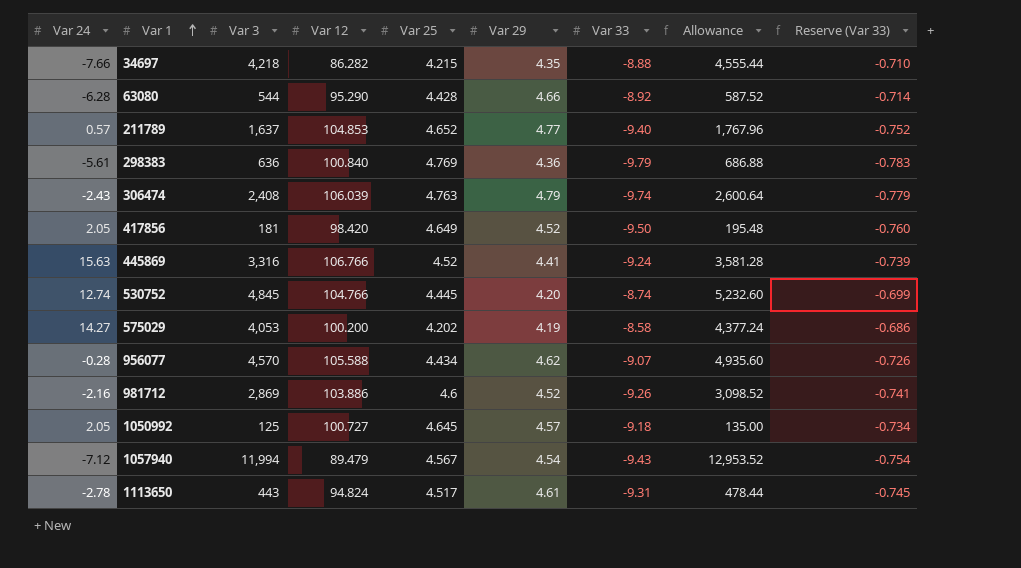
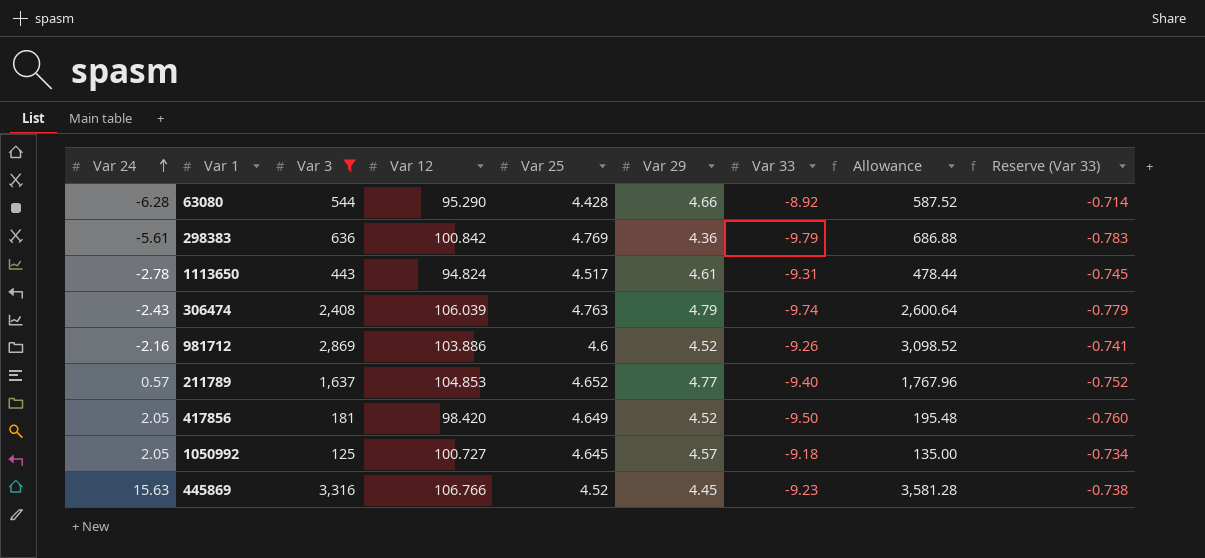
filter: none -> Var 3 <= 3,316
row order: Var 1 ascending -> Var 24 ascending
298383 | Var 12: 100.840 -> 100.842
445869 | Var 29: 4.41 -> 4.45
445869 | Var 33: -9.24 -> -9.23
445869 | Reserve (Var 33): -0.739 -> -0.738

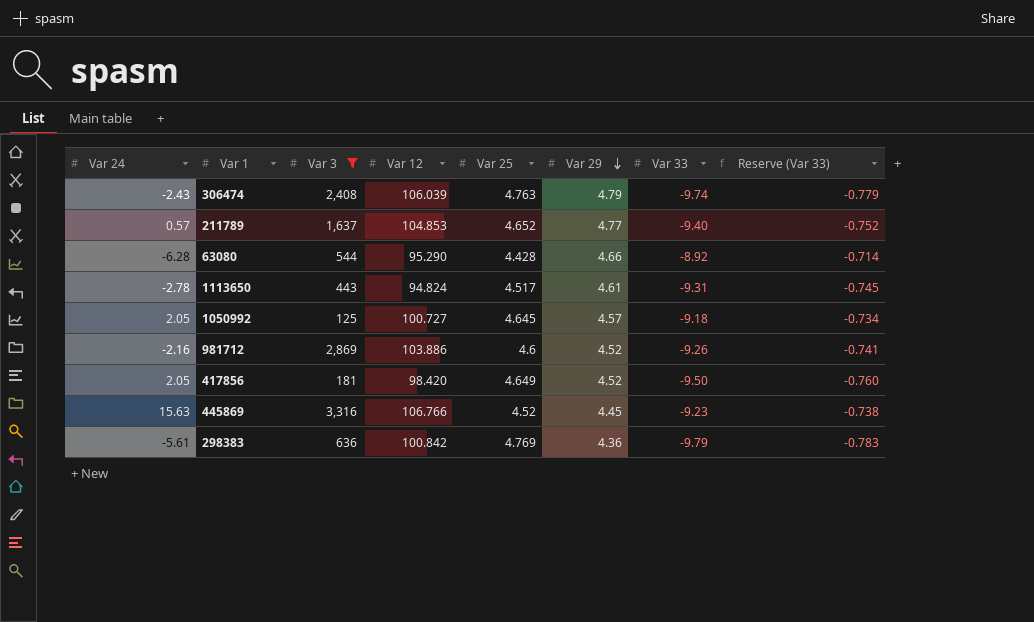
row order: Var 24 ascending -> Var 29 descending
column Allowance | formula: [Var 3] * 1.08 -> none

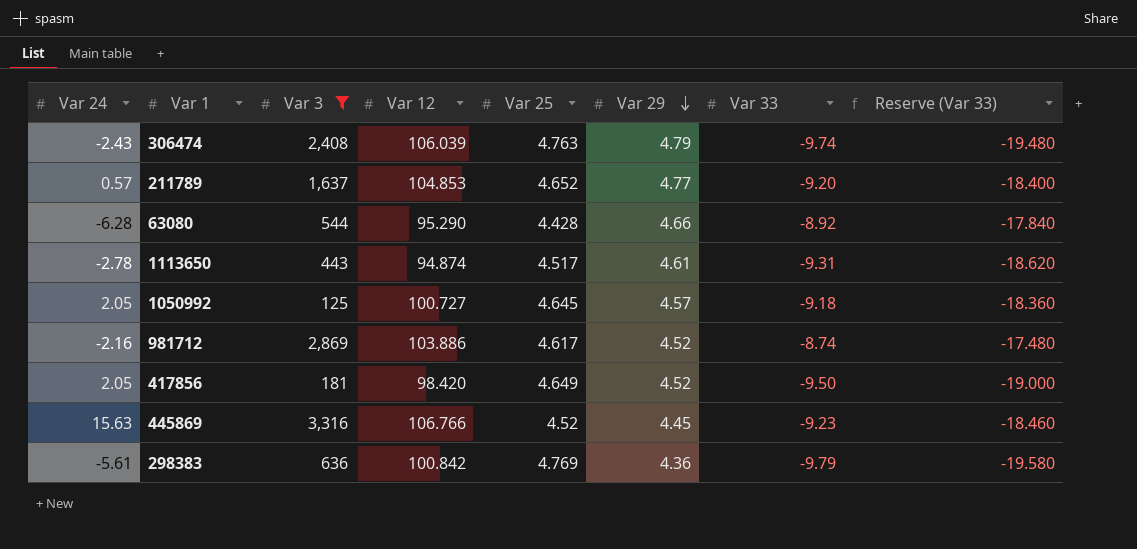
column Reserve (Var 33) | formula: [Var 33] * 0.08 -> [Var 33] * 2
211789 | Var 33: -9.40 -> -9.20
1113650 | Var 12: 94.824 -> 94.874
981712 | Var 25: 4.6 -> 4.617
981712 | Var 33: -9.26 -> -8.74

